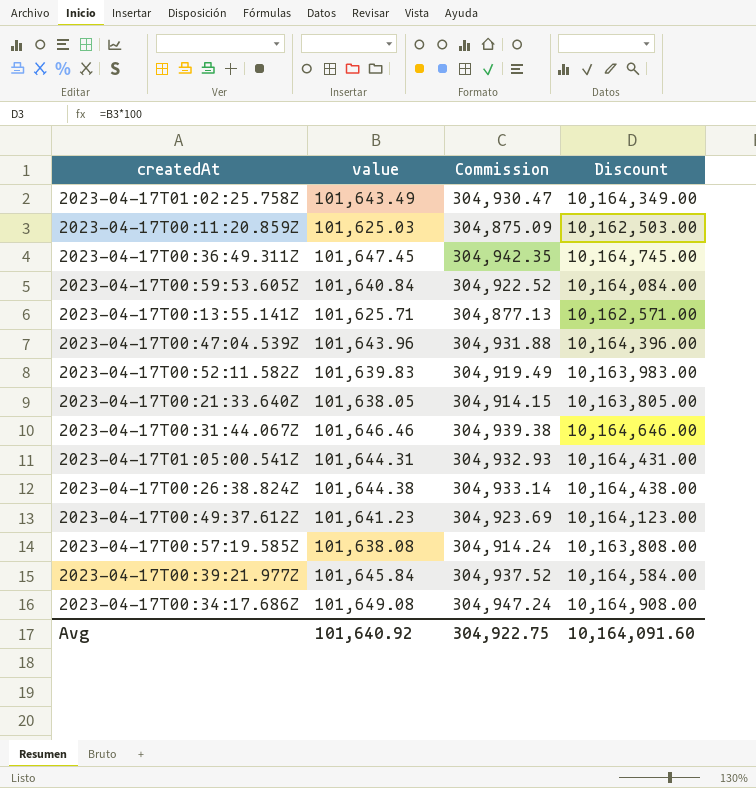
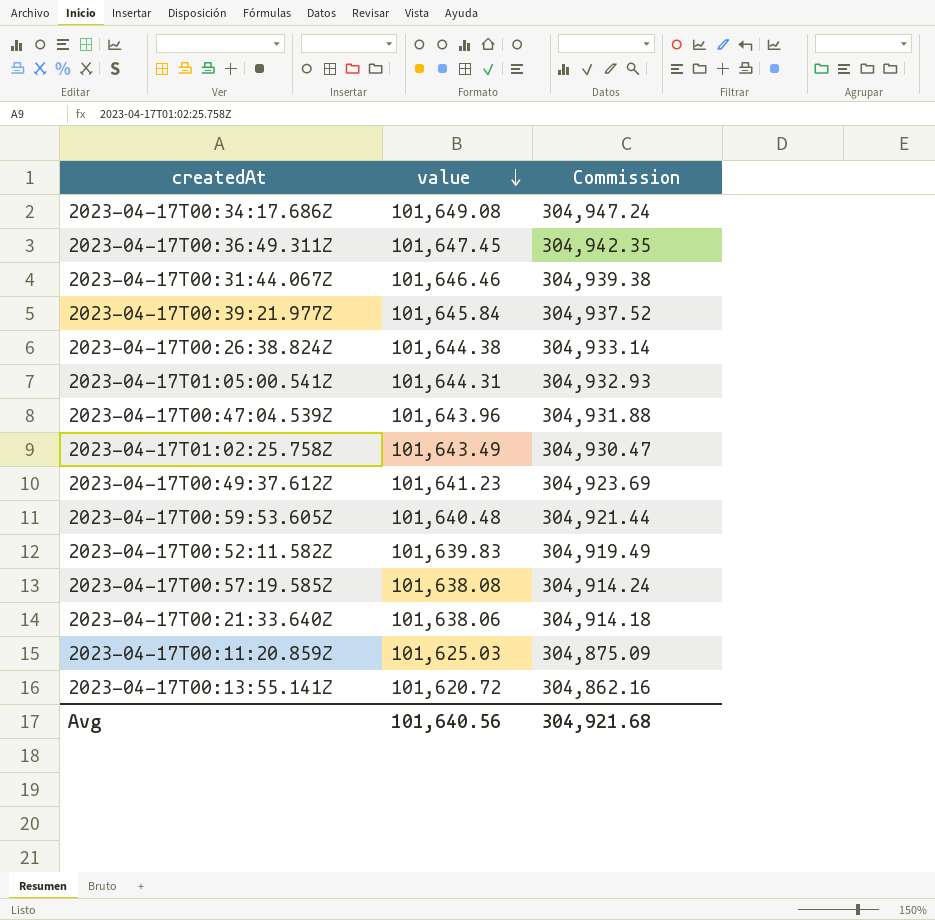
row order: none -> value descending
column Discount | formula: [value] * 100 -> none
2023-04-17T00:59:53.605Z | value: 101,640.84 -> 101,640.48
2023-04-17T00:59:53.605Z | Commission: 304,922.52 -> 304,921.44
2023-04-17T00:21:33.640Z | value: 101,638.05 -> 101,638.06
2023-04-17T00:21:33.640Z | Commission: 304,914.15 -> 304,914.18
2023-04-17T00:13:55.141Z | value: 101,625.71 -> 101,620.72
2023-04-17T00:13:55.141Z | Commission: 304,877.13 -> 304,862.16
Avg | value: 101,640.92 -> 101,640.56
Avg | Commission: 304,922.75 -> 304,921.68

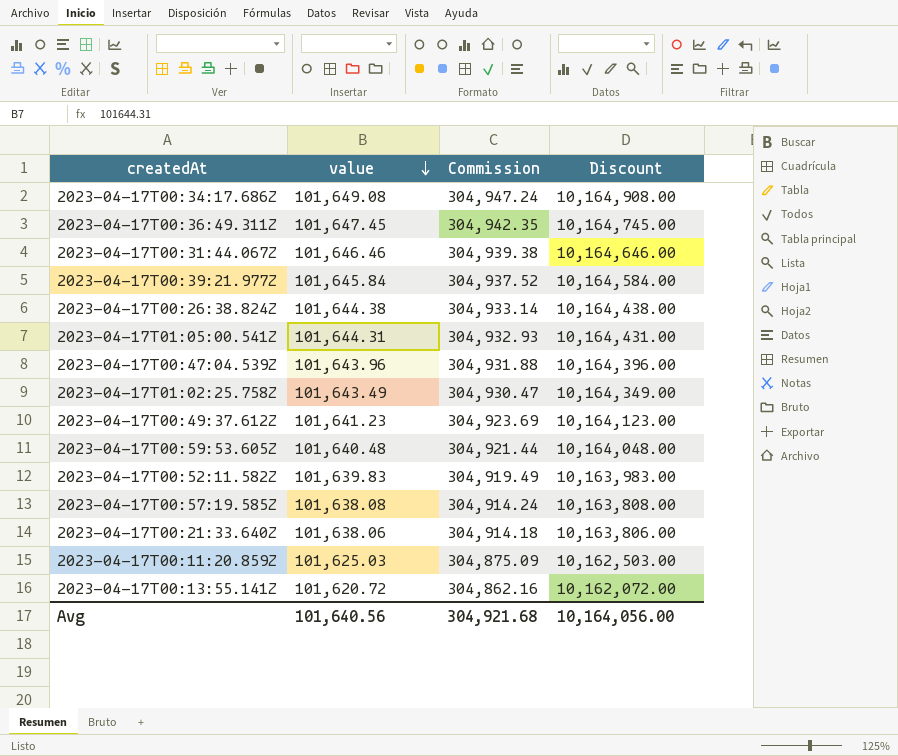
column Discount | formula: none -> [value] * 100

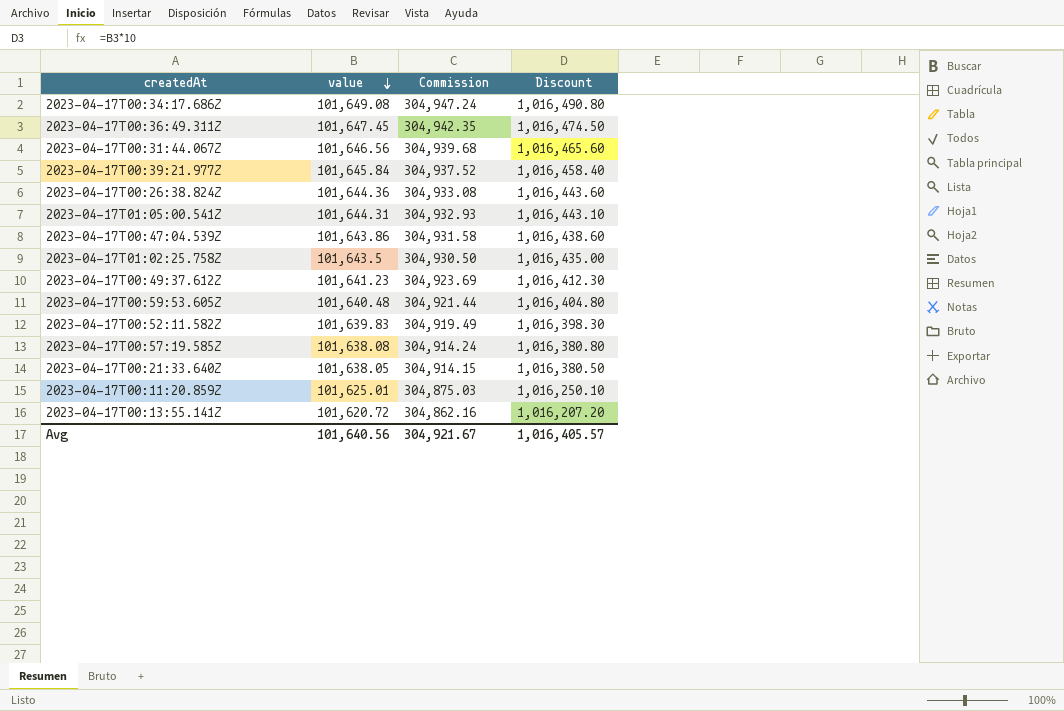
column Discount | formula: [value] * 100 -> [value] * 10
2023-04-17T00:31:44.067Z | value: 101,646.46 -> 101,646.56
2023-04-17T00:31:44.067Z | Commission: 304,939.38 -> 304,939.68
2023-04-17T00:26:38.824Z | value: 101,644.38 -> 101,644.36
2023-04-17T00:26:38.824Z | Commission: 304,933.14 -> 304,933.08
2023-04-17T00:47:04.539Z | value: 101,643.96 -> 101,643.86
2023-04-17T00:47:04.539Z | Commission: 304,931.88 -> 304,931.58
2023-04-17T01:02:25.758Z | value: 101,643.49 -> 101,643.5
2023-04-17T01:02:25.758Z | Commission: 304,930.47 -> 304,930.50
2023-04-17T00:21:33.640Z | value: 101,638.06 -> 101,638.05
2023-04-17T00:21:33.640Z | Commission: 304,914.18 -> 304,914.15
2023-04-17T00:11:20.859Z | value: 101,625.03 -> 101,625.01
2023-04-17T00:11:20.859Z | Commission: 304,875.09 -> 304,875.03
Avg | Commission: 304,921.68 -> 304,921.67
Avg | Discount: 10,164,056.00 -> 1,016,405.57

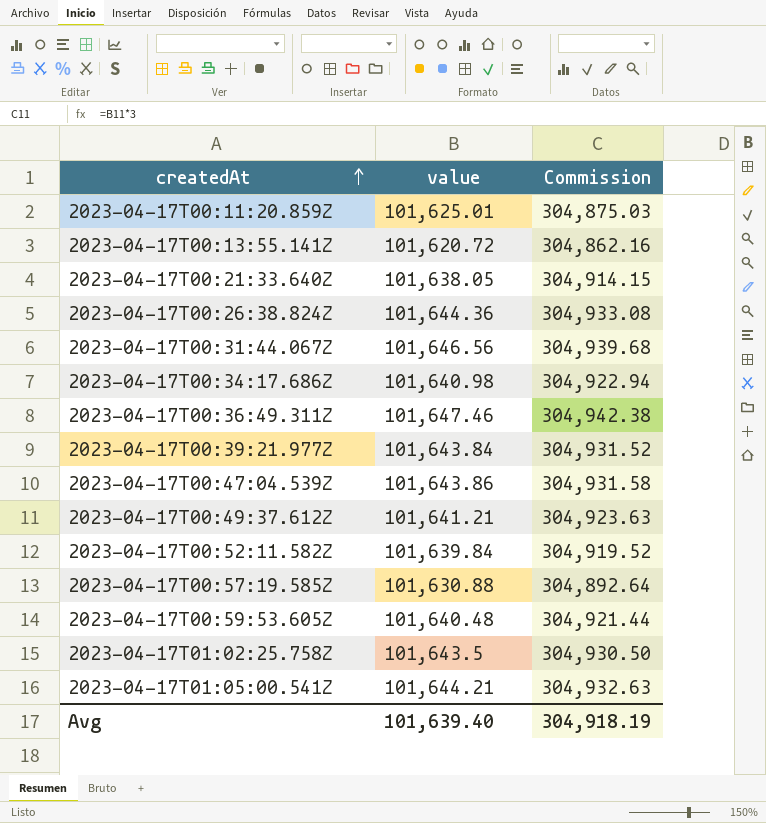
row order: value descending -> createdAt ascending
column Discount | formula: [value] * 10 -> none
2023-04-17T00:34:17.686Z | value: 101,649.08 -> 101,640.98
2023-04-17T00:34:17.686Z | Commission: 304,947.24 -> 304,922.94
2023-04-17T00:36:49.311Z | value: 101,647.45 -> 101,647.46
2023-04-17T00:36:49.311Z | Commission: 304,942.35 -> 304,942.38
2023-04-17T00:39:21.977Z | value: 101,645.84 -> 101,643.84
2023-04-17T00:39:21.977Z | Commission: 304,937.52 -> 304,931.52
2023-04-17T00:49:37.612Z | value: 101,641.23 -> 101,641.21
2023-04-17T00:49:37.612Z | Commission: 304,923.69 -> 304,923.63
2023-04-17T00:52:11.582Z | value: 101,639.83 -> 101,639.84
2023-04-17T00:52:11.582Z | Commission: 304,919.49 -> 304,919.52
2023-04-17T00:57:19.585Z | value: 101,638.08 -> 101,630.88
2023-04-17T00:57:19.585Z | Commission: 304,914.24 -> 304,892.64
2023-04-17T01:05:00.541Z | value: 101,644.31 -> 101,644.21
2023-04-17T01:05:00.541Z | Commission: 304,932.93 -> 304,932.63
Avg | value: 101,640.56 -> 101,639.40
Avg | Commission: 304,921.67 -> 304,918.19

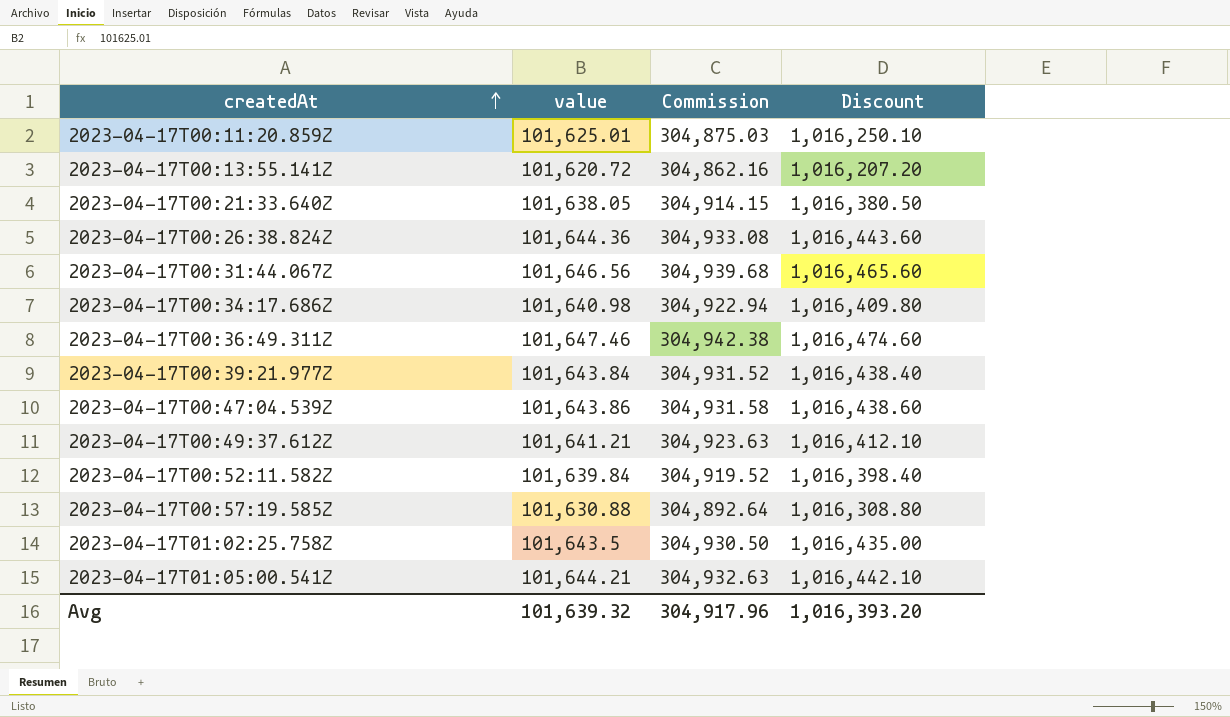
column Discount | formula: none -> [value] * 10
row 2023-04-17T00:59:53.605Z: 101,640.48 | 304,921.44 -> none
Avg | value: 101,639.40 -> 101,639.32
Avg | Commission: 304,918.19 -> 304,917.96

